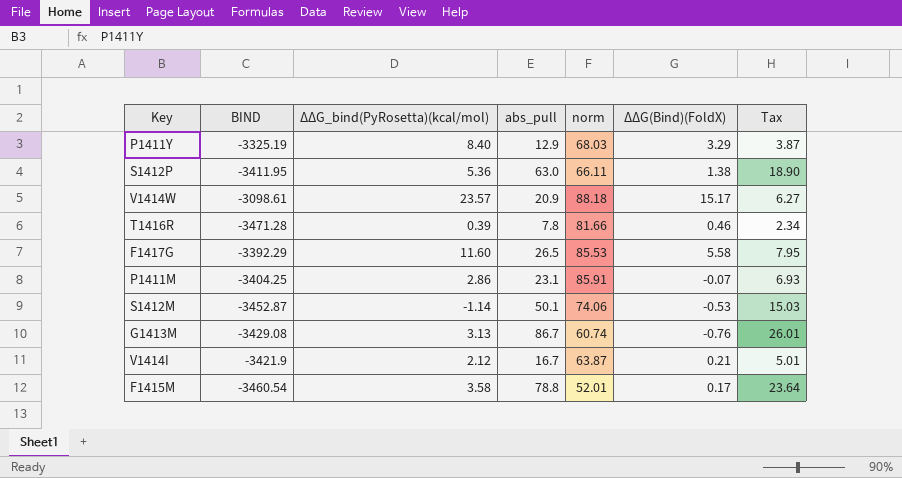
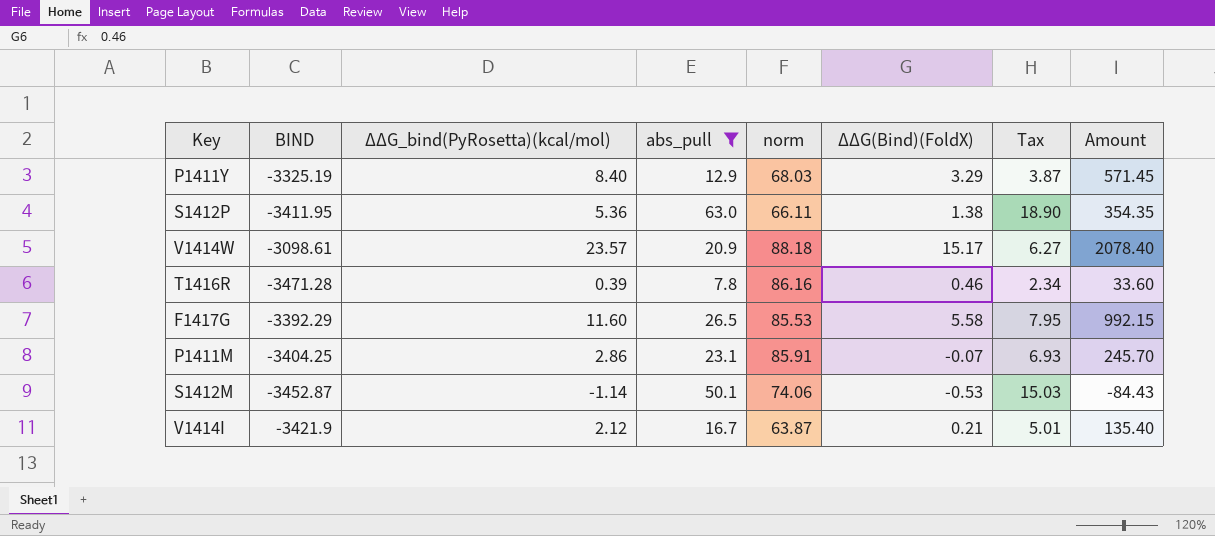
filter: none -> abs_pull <= 63.0
column Amount | formula: none -> [∆∆G_bind(PyRosetta)(kcal/mol)] * [norm]
T1416R | norm: 81.66 -> 86.16

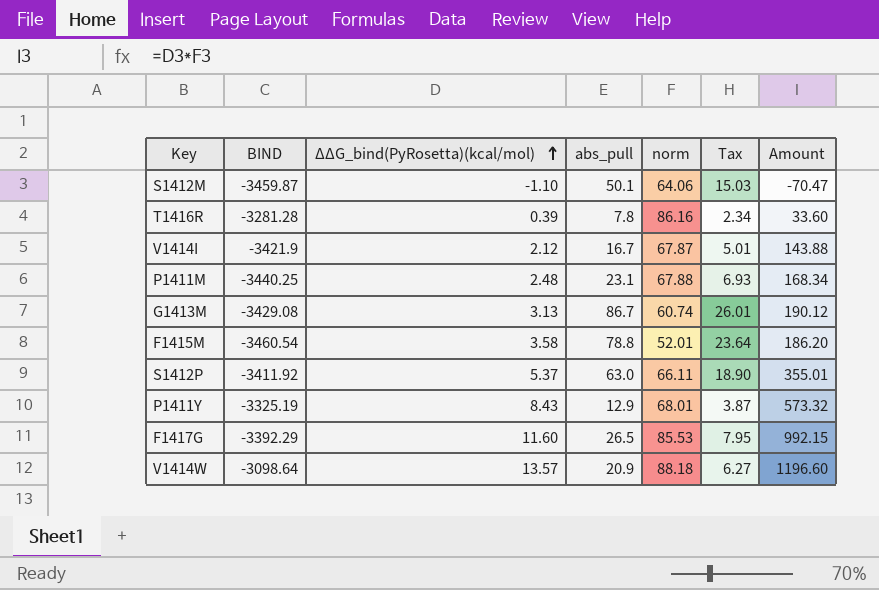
filter: abs_pull <= 63.0 -> none
row order: none -> ∆∆G_bind(PyRosetta)(kcal/mol) ascending
column ∆∆G(Bind)(FoldX) | position: 6 -> none
S1412M | BIND: -3452.87 -> -3459.87
S1412M | ∆∆G_bind(PyRosetta)(kcal/mol): -1.14 -> -1.10
S1412M | norm: 74.06 -> 64.06
S1412M | Amount: -84.43 -> -70.47
T1416R | BIND: -3471.28 -> -3281.28
V1414I | norm: 63.87 -> 67.87
V1414I | Amount: 135.40 -> 143.88
P1411M | BIND: -3404.25 -> -3440.25
P1411M | ∆∆G_bind(PyRosetta)(kcal/mol): 2.86 -> 2.48
P1411M | norm: 85.91 -> 67.88
P1411M | Amount: 245.70 -> 168.34
S1412P | BIND: -3411.95 -> -3411.92
S1412P | ∆∆G_bind(PyRosetta)(kcal/mol): 5.36 -> 5.37
S1412P | Amount: 354.35 -> 355.01
P1411Y | ∆∆G_bind(PyRosetta)(kcal/mol): 8.40 -> 8.43
P1411Y | norm: 68.03 -> 68.01
P1411Y | Amount: 571.45 -> 573.32
V1414W | BIND: -3098.61 -> -3098.64
V1414W | ∆∆G_bind(PyRosetta)(kcal/mol): 23.57 -> 13.57
V1414W | Amount: 2078.40 -> 1196.60

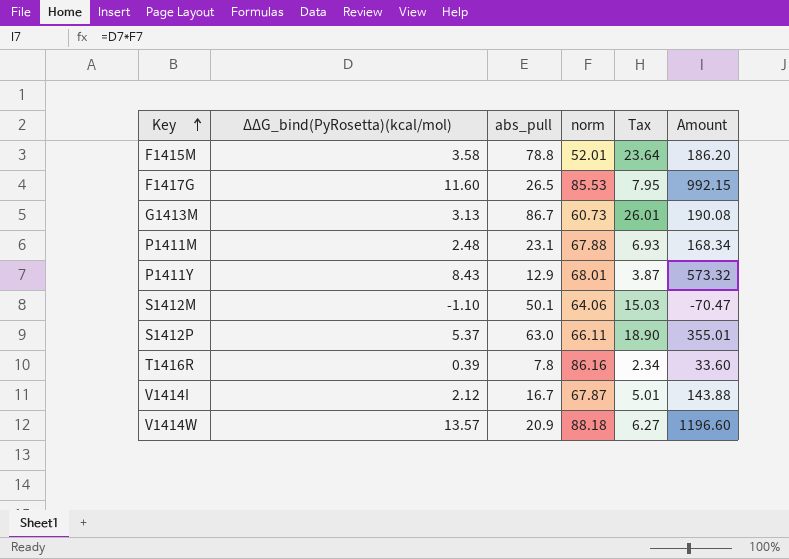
row order: ∆∆G_bind(PyRosetta)(kcal/mol) ascending -> Key ascending
column BIND | position: 2 -> none
G1413M | norm: 60.74 -> 60.73
G1413M | Amount: 190.12 -> 190.08

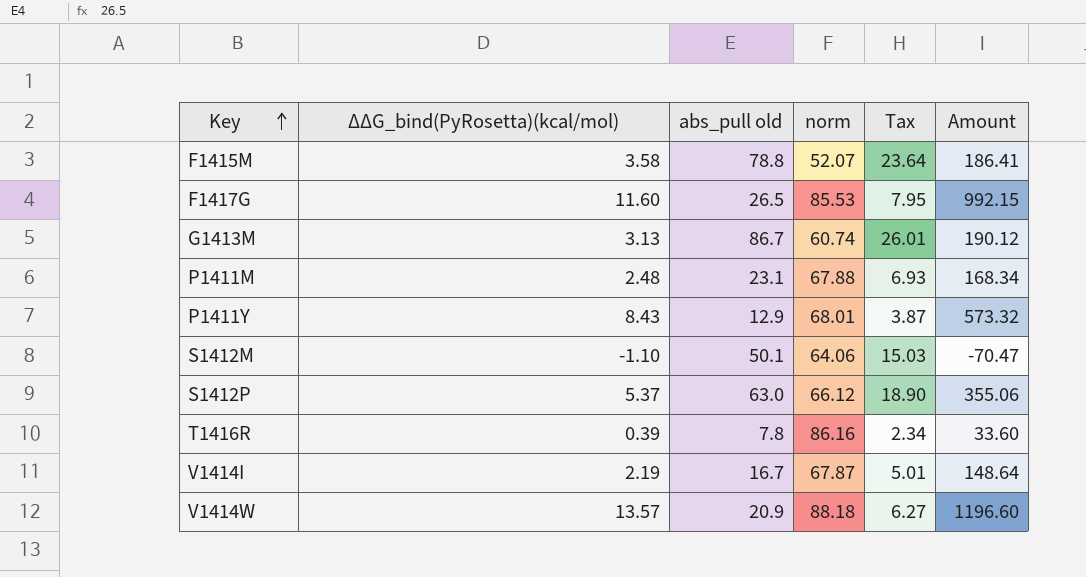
column name: abs_pull -> abs_pull old
F1415M | norm: 52.01 -> 52.07
F1415M | Amount: 186.20 -> 186.41
G1413M | norm: 60.73 -> 60.74
G1413M | Amount: 190.08 -> 190.12
S1412P | norm: 66.11 -> 66.12
S1412P | Amount: 355.01 -> 355.06
V1414I | ∆∆G_bind(PyRosetta)(kcal/mol): 2.12 -> 2.19
V1414I | Amount: 143.88 -> 148.64

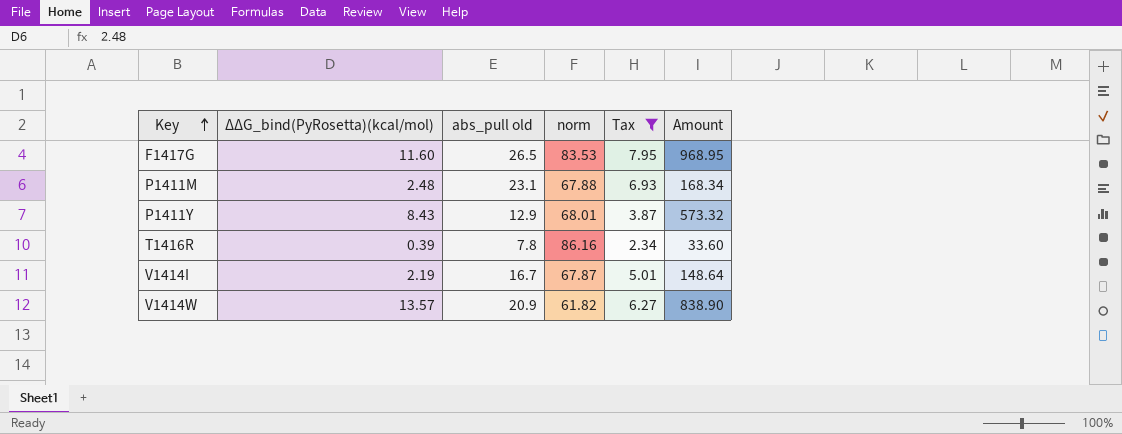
filter: none -> Tax <= 7.95
F1417G | norm: 85.53 -> 83.53
F1417G | Amount: 992.15 -> 968.95
V1414W | norm: 88.18 -> 61.82
V1414W | Amount: 1196.60 -> 838.90

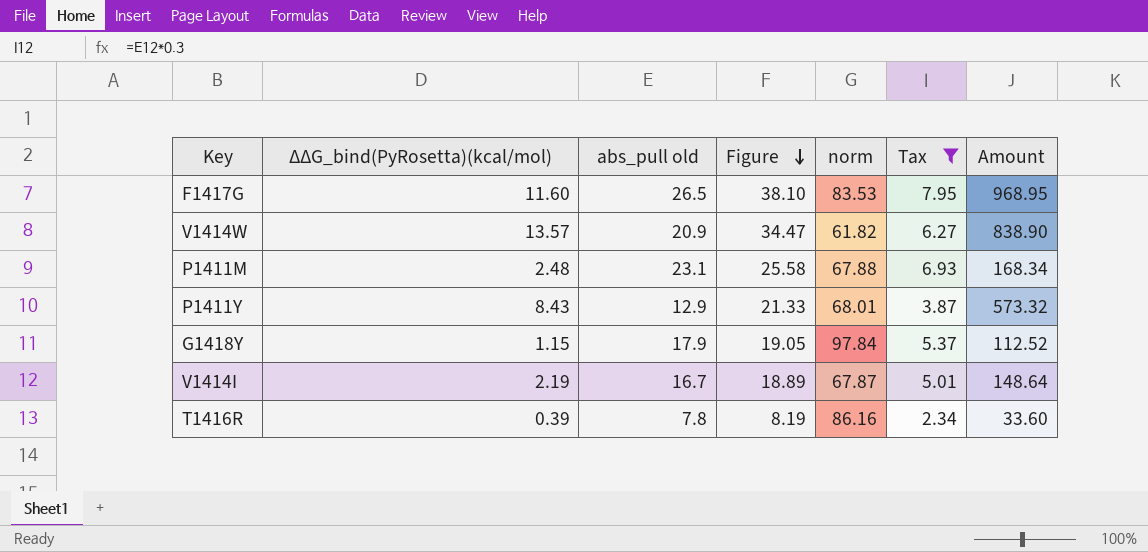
row order: Key ascending -> Figure descending
column Figure | formula: none -> [∆∆G_bind(PyRosetta)(kcal/mol)] + [abs_pull old]
row G1418Y: none -> 1.15 | 17.9 | 19.05 | 97.84 | 5.37 | 112.52

